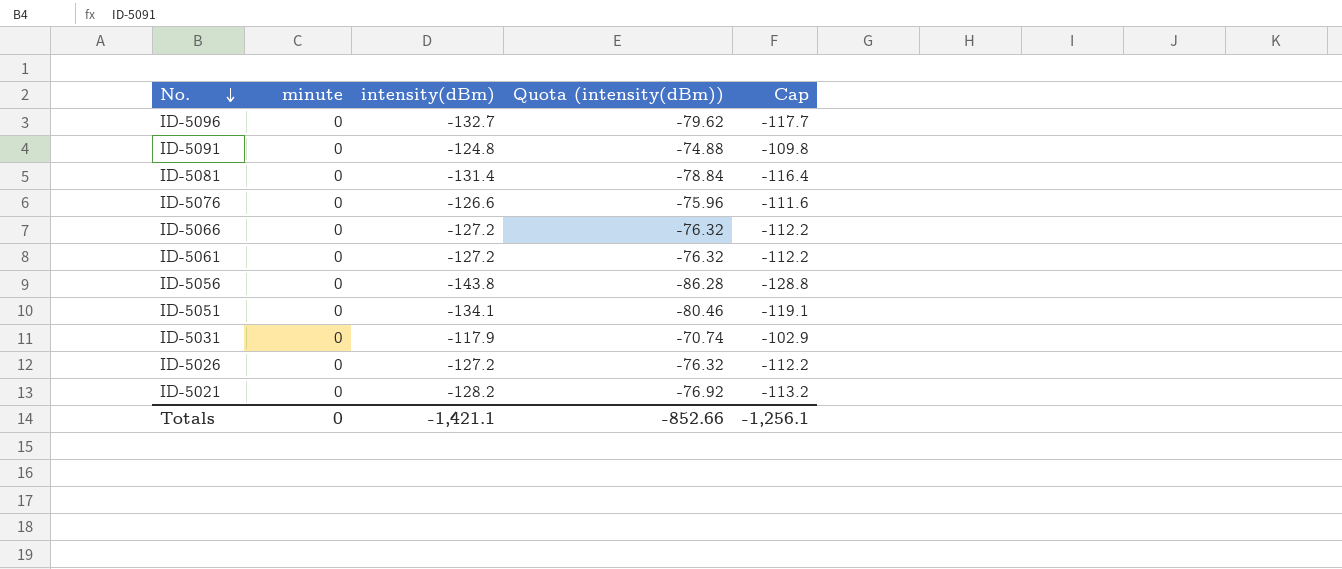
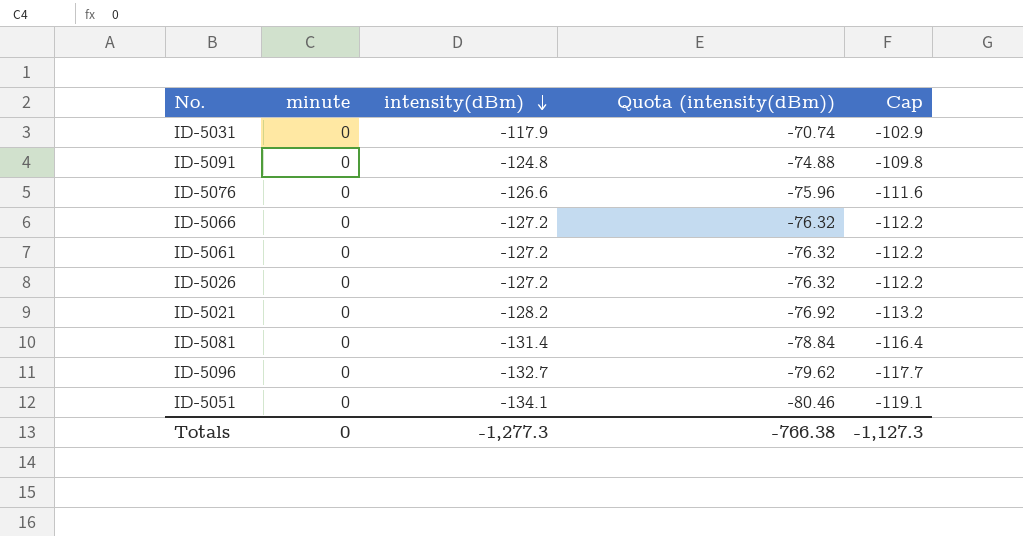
row order: No. descending -> intensity(dBm) descending
row ID-5056: 0 | -143.8 | -86.28 | -128.8 -> none
Totals | intensity(dBm): -1,421.1 -> -1,277.3
Totals | Quota (intensity(dBm)): -852.66 -> -766.38
Totals | Cap: -1,256.1 -> -1,127.3

